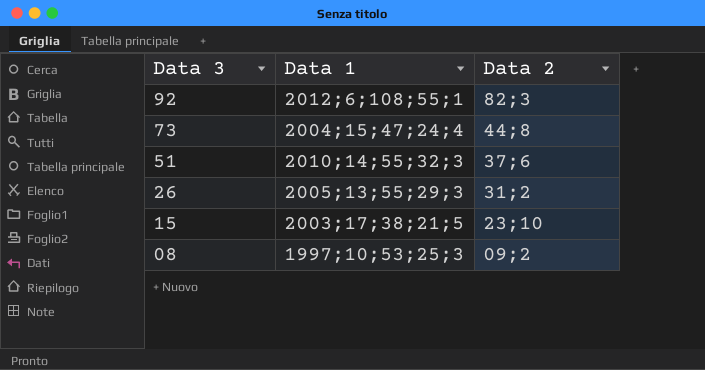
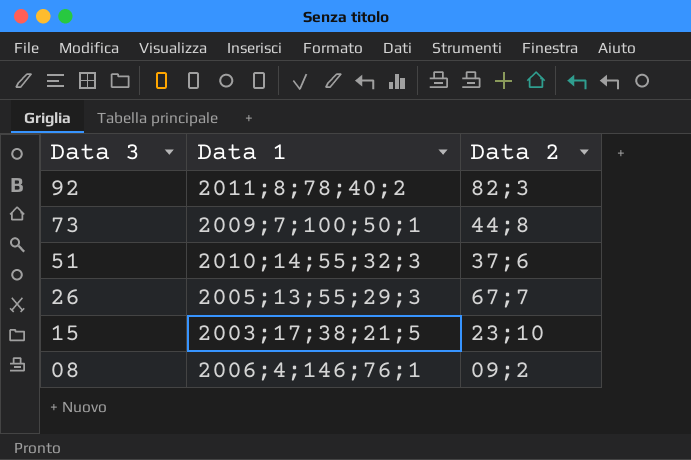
92 | Data 1: 2012;6;108;55;1 -> 2011;8;78;40;2
73 | Data 1: 2004;15;47;24;4 -> 2009;7;100;50;1
26 | Data 2: 31;2 -> 67;7
08 | Data 1: 1997;10;53;25;3 -> 2006;4;146;76;1

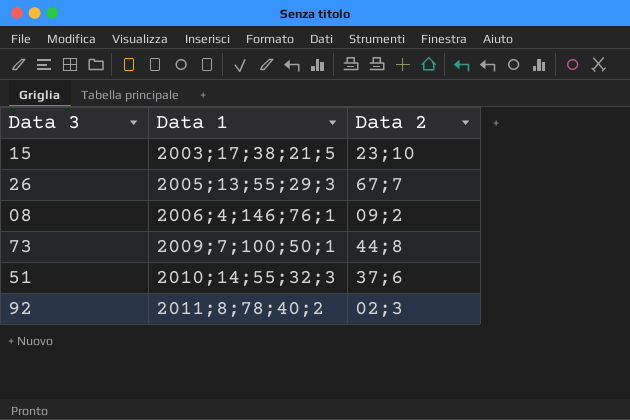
row order: Data 3 descending -> Data 1 ascending
92 | Data 2: 82;3 -> 02;3

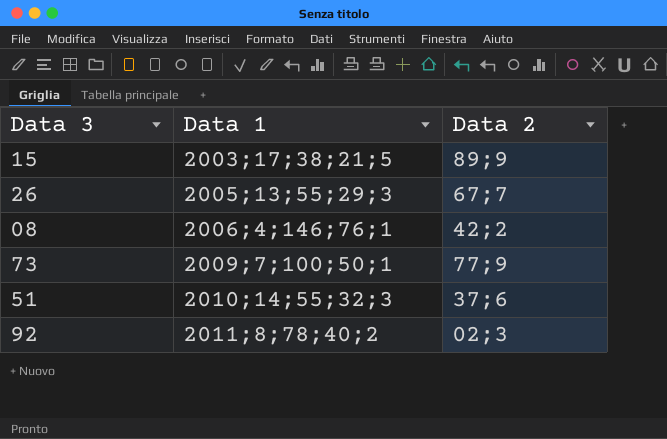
15 | Data 2: 23;10 -> 89;9
08 | Data 2: 09;2 -> 42;2
73 | Data 2: 44;8 -> 77;9

